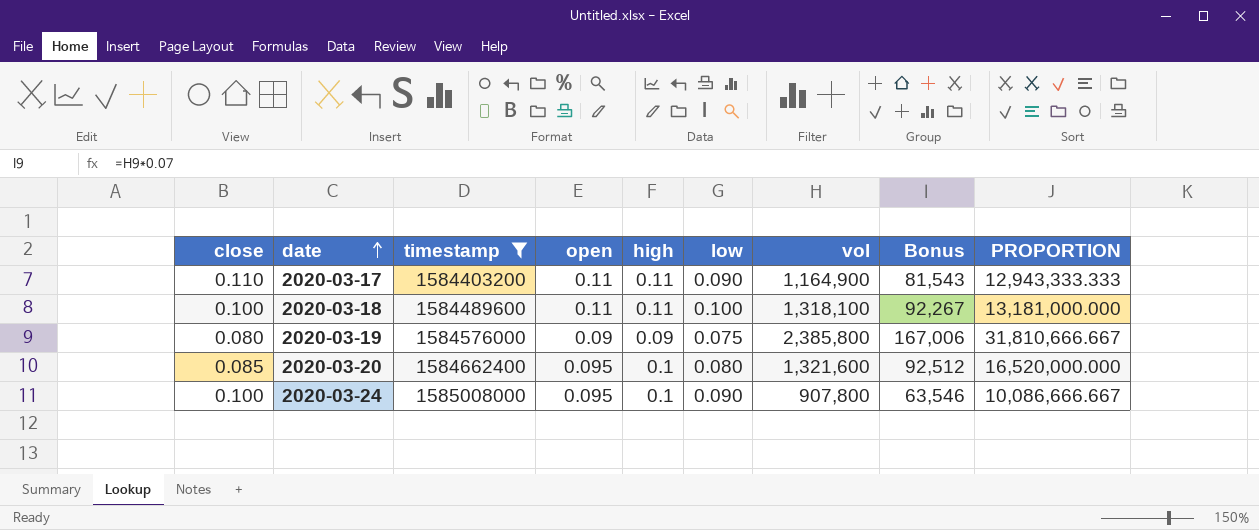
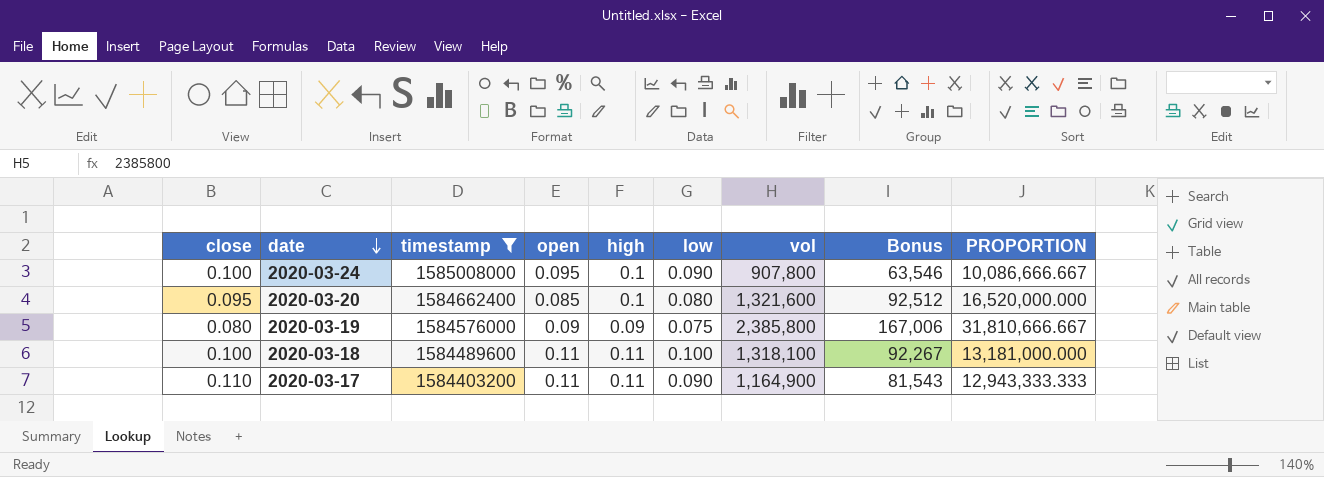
row order: date ascending -> date descending
2020-03-20 | close: 0.085 -> 0.095
2020-03-20 | open: 0.095 -> 0.085

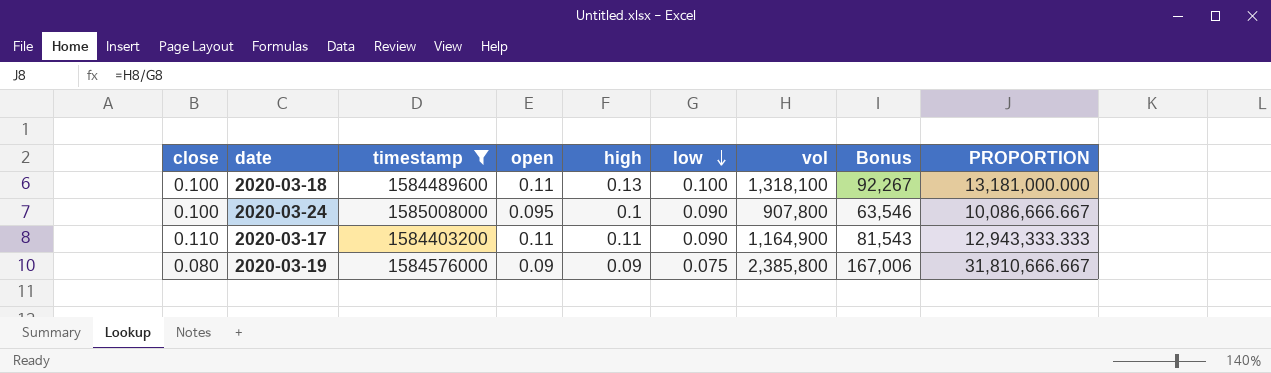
row order: date descending -> low descending
row 2020-03-20: 0.095 | 1584662400 | 0.085 | 0.1 | 0.080 | 1,321,600 | 92,512 | 16,520,000.000 -> none
2020-03-18 | high: 0.11 -> 0.13

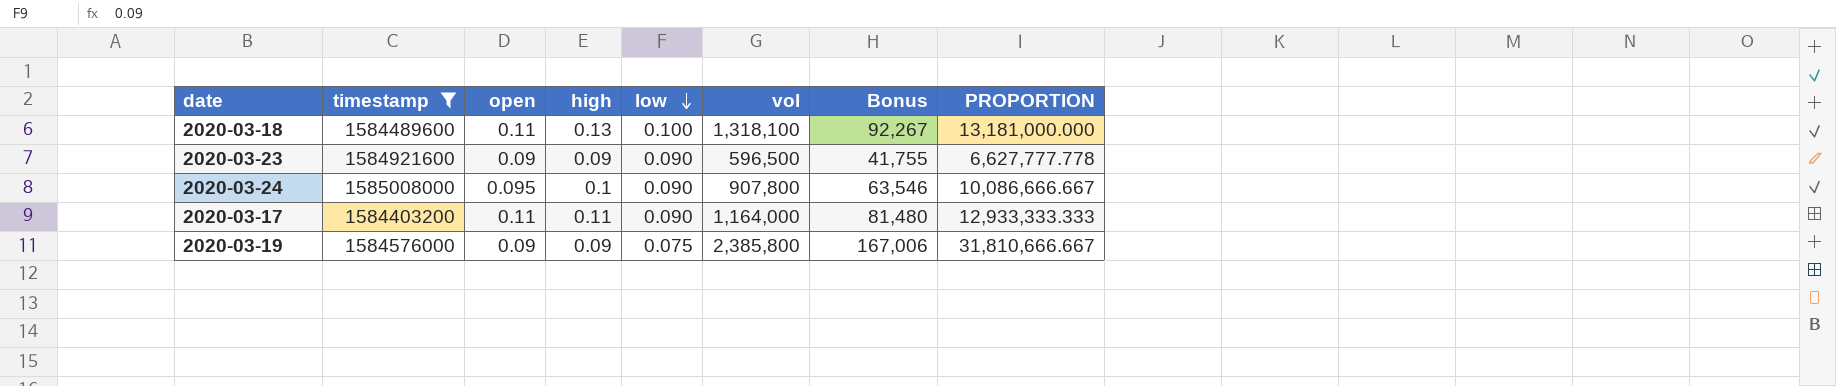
column close | position: 1 -> none
row 2020-03-23: none -> 1584921600 | 0.09 | 0.09 | 0.090 | 596,500 | 41,755 | 6,627,777.778
2020-03-17 | vol: 1,164,900 -> 1,164,000
2020-03-17 | Bonus: 81,543 -> 81,480
2020-03-17 | PROPORTION: 12,943,333.333 -> 12,933,333.333

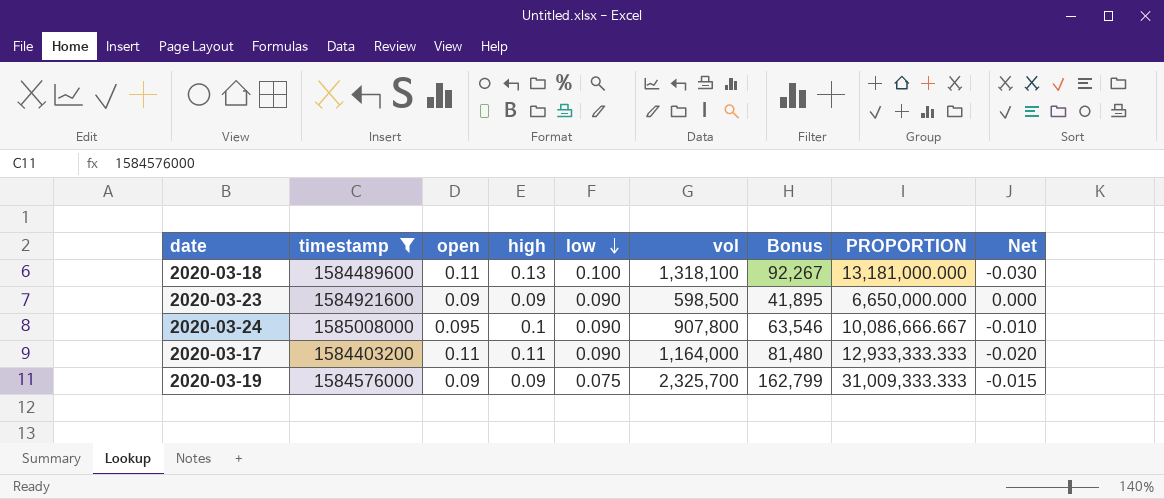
column Net | formula: none -> [low] - [high]
2020-03-23 | vol: 596,500 -> 598,500
2020-03-23 | Bonus: 41,755 -> 41,895
2020-03-23 | PROPORTION: 6,627,777.778 -> 6,650,000.000
2020-03-19 | vol: 2,385,800 -> 2,325,700
2020-03-19 | Bonus: 167,006 -> 162,799
2020-03-19 | PROPORTION: 31,810,666.667 -> 31,009,333.333

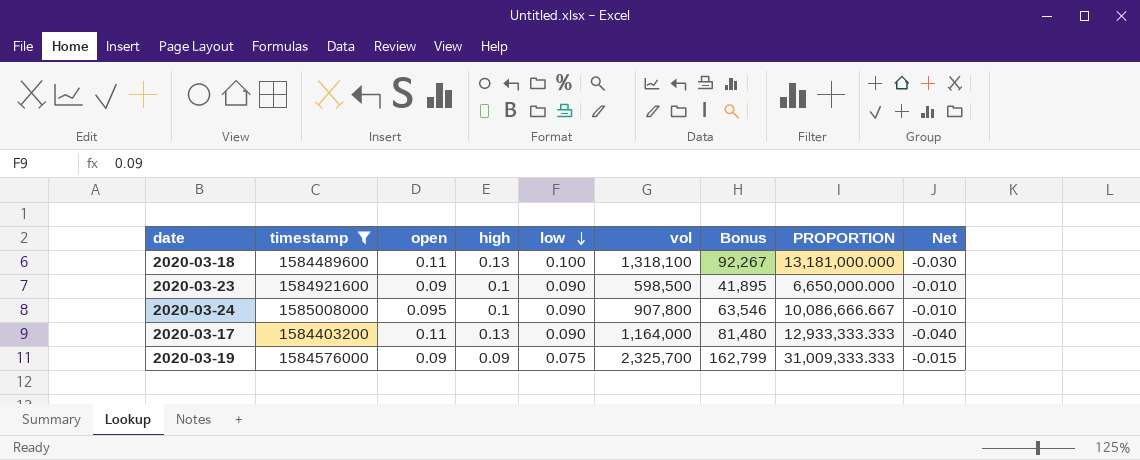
2020-03-23 | high: 0.09 -> 0.1
2020-03-23 | Net: 0.000 -> -0.010
2020-03-17 | high: 0.11 -> 0.13
2020-03-17 | Net: -0.020 -> -0.040

